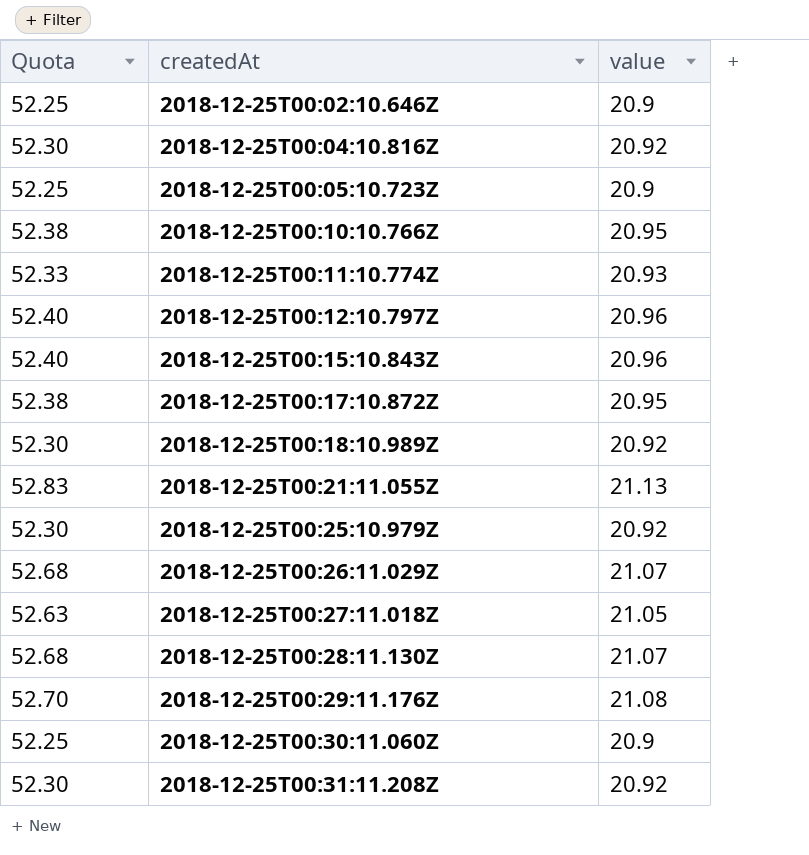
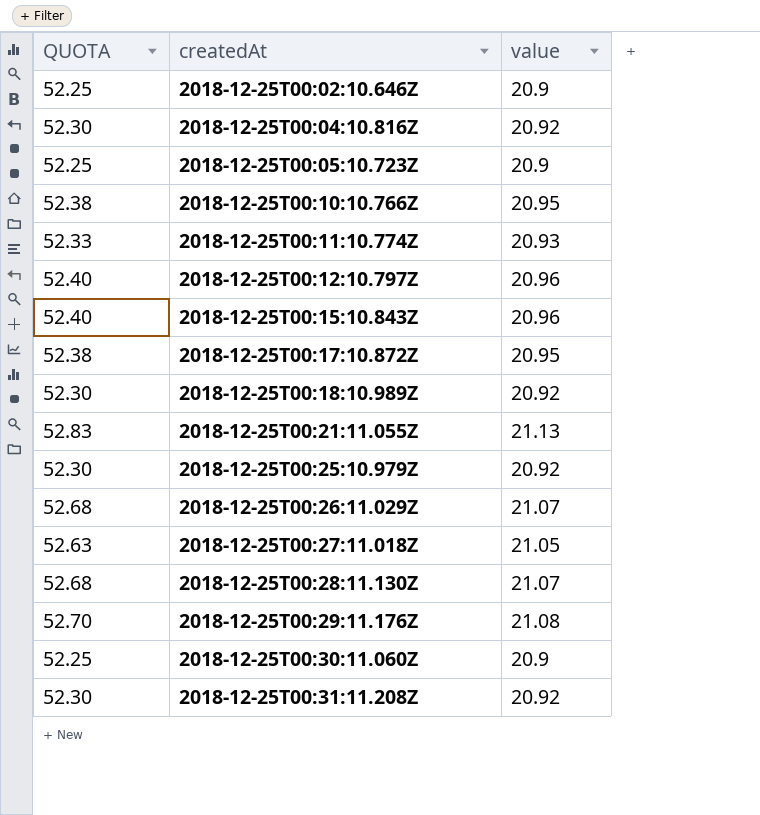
column name: Quota -> QUOTA

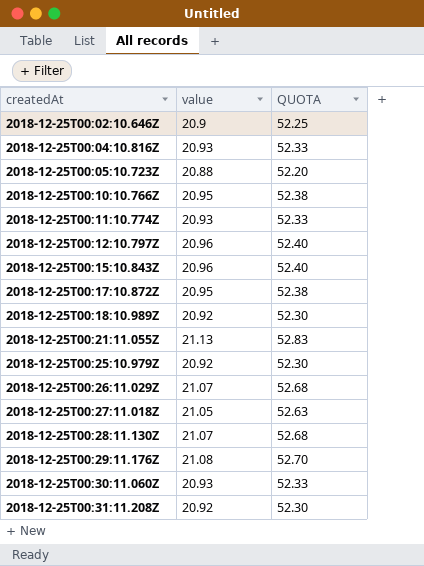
column QUOTA | position: 1 -> 3
2018-12-25T00:04:10.816Z | value: 20.92 -> 20.93
2018-12-25T00:04:10.816Z | QUOTA: 52.30 -> 52.33
2018-12-25T00:05:10.723Z | value: 20.9 -> 20.88
2018-12-25T00:05:10.723Z | QUOTA: 52.25 -> 52.20
2018-12-25T00:30:11.060Z | value: 20.9 -> 20.93
2018-12-25T00:30:11.060Z | QUOTA: 52.25 -> 52.33

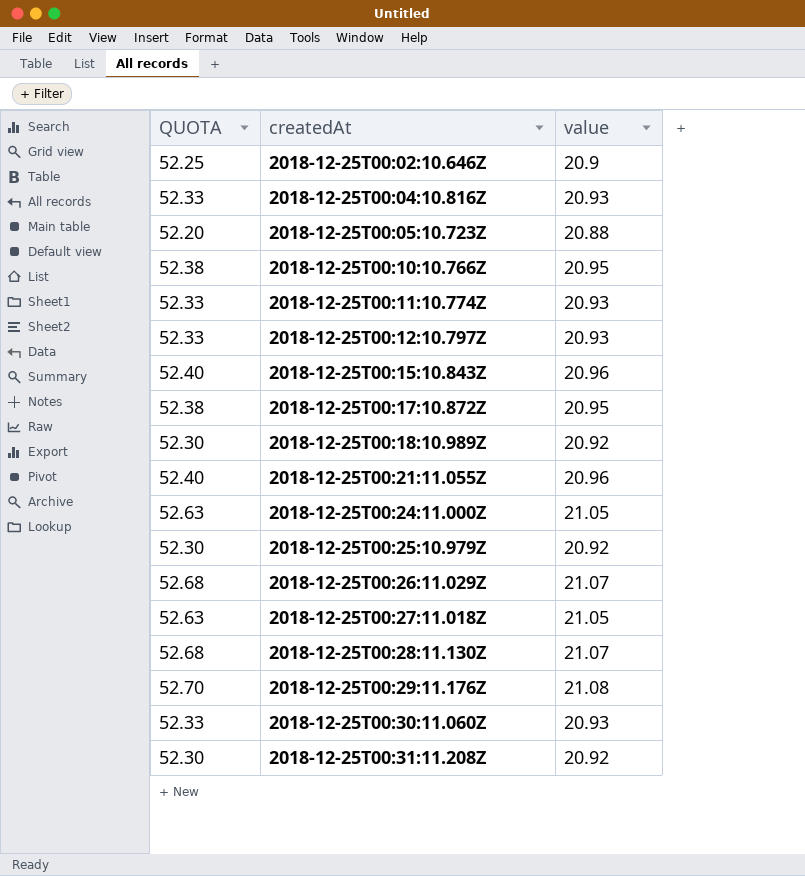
column QUOTA | position: 3 -> 1
2018-12-25T00:12:10.797Z | QUOTA: 52.40 -> 52.33
2018-12-25T00:12:10.797Z | value: 20.96 -> 20.93
2018-12-25T00:21:11.055Z | QUOTA: 52.83 -> 52.40
2018-12-25T00:21:11.055Z | value: 21.13 -> 20.96
row 2018-12-25T00:24:11.000Z: none -> 52.63 | 21.05

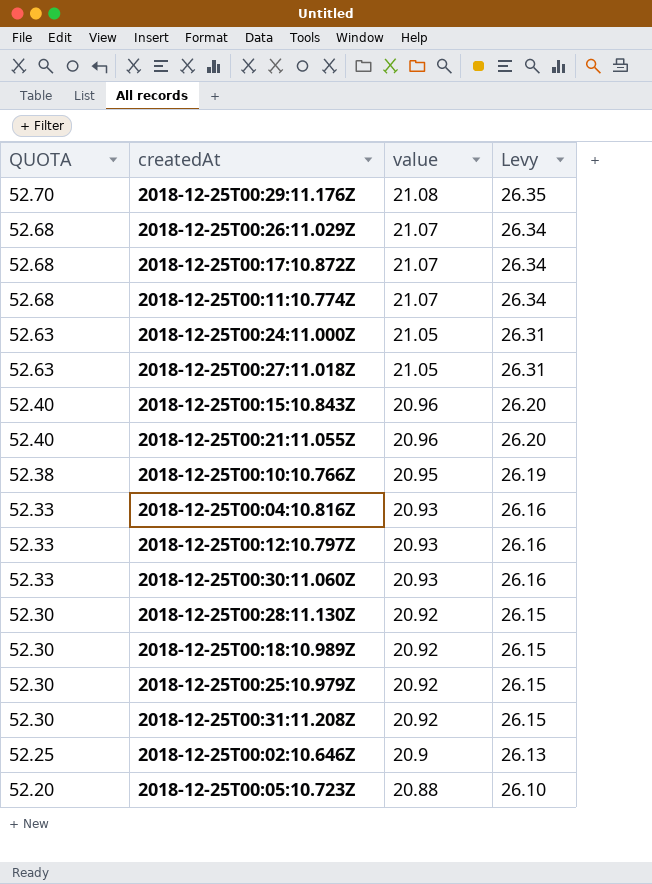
row order: createdAt ascending -> QUOTA descending
column Levy | formula: none -> [value] * 1.25
2018-12-25T00:17:10.872Z | QUOTA: 52.38 -> 52.68
2018-12-25T00:17:10.872Z | value: 20.95 -> 21.07
2018-12-25T00:11:10.774Z | QUOTA: 52.33 -> 52.68
2018-12-25T00:11:10.774Z | value: 20.93 -> 21.07
2018-12-25T00:28:11.130Z | QUOTA: 52.68 -> 52.30
2018-12-25T00:28:11.130Z | value: 21.07 -> 20.92

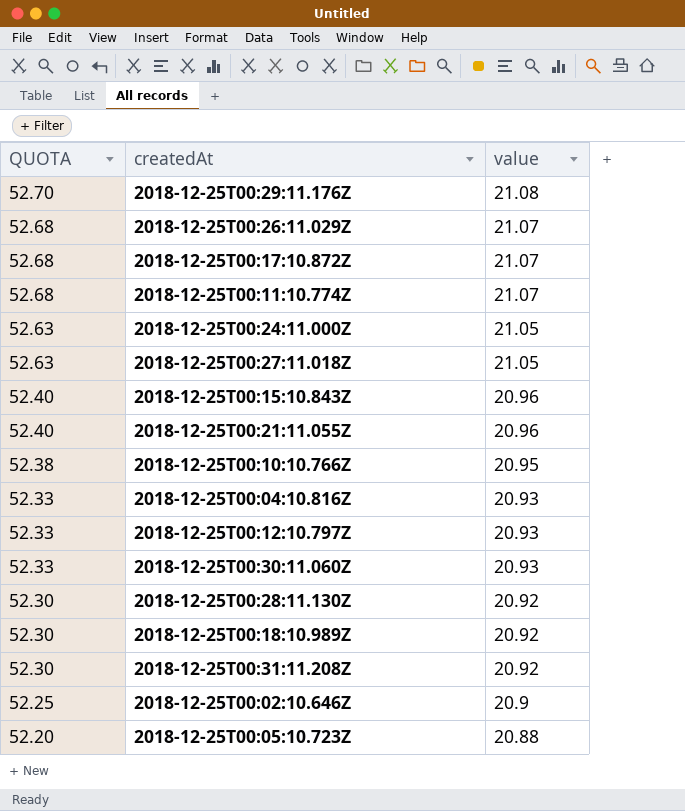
column Levy | formula: [value] * 1.25 -> none
row 2018-12-25T00:25:10.979Z: 52.30 | 20.92 | 26.15 -> none

